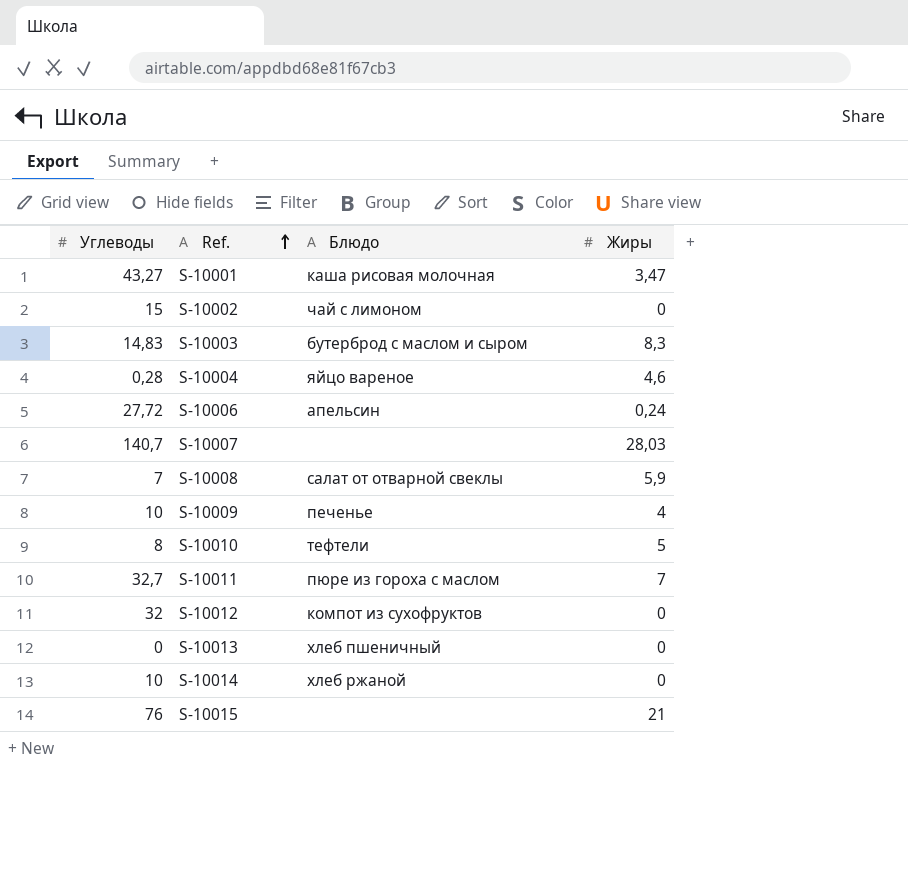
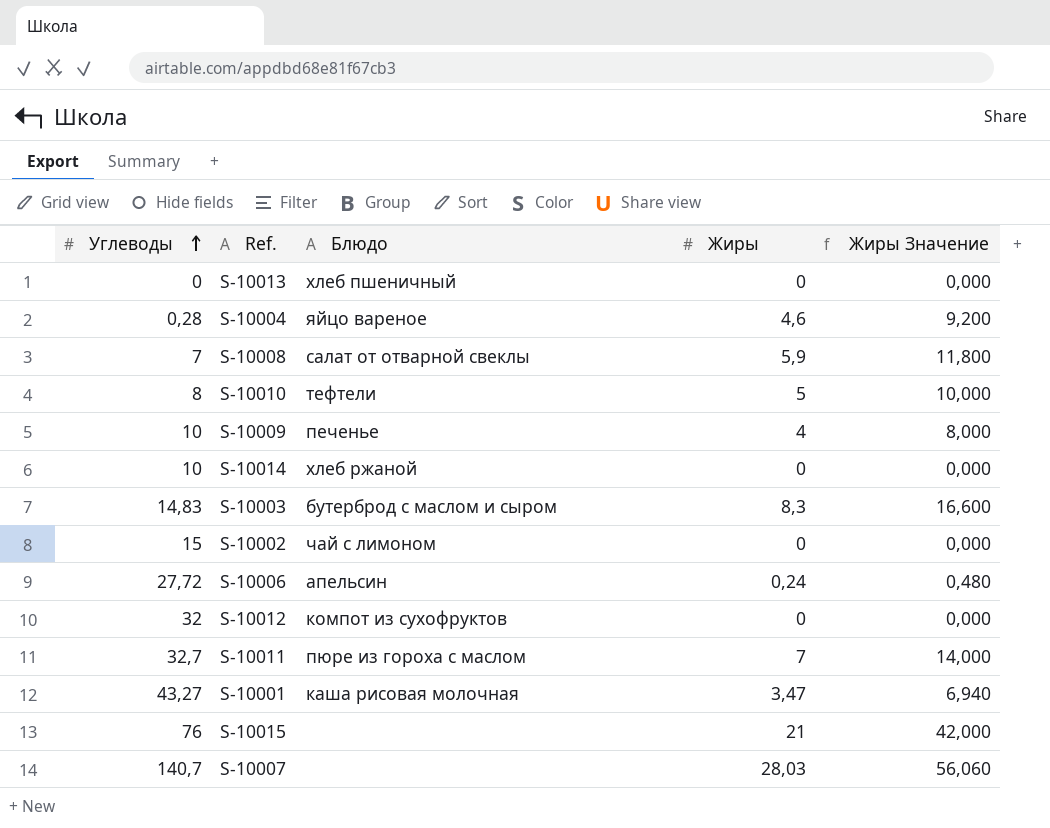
row order: Ref. ascending -> Углеводы ascending
column Жиры Значение | formula: none -> [Жиры] * 2

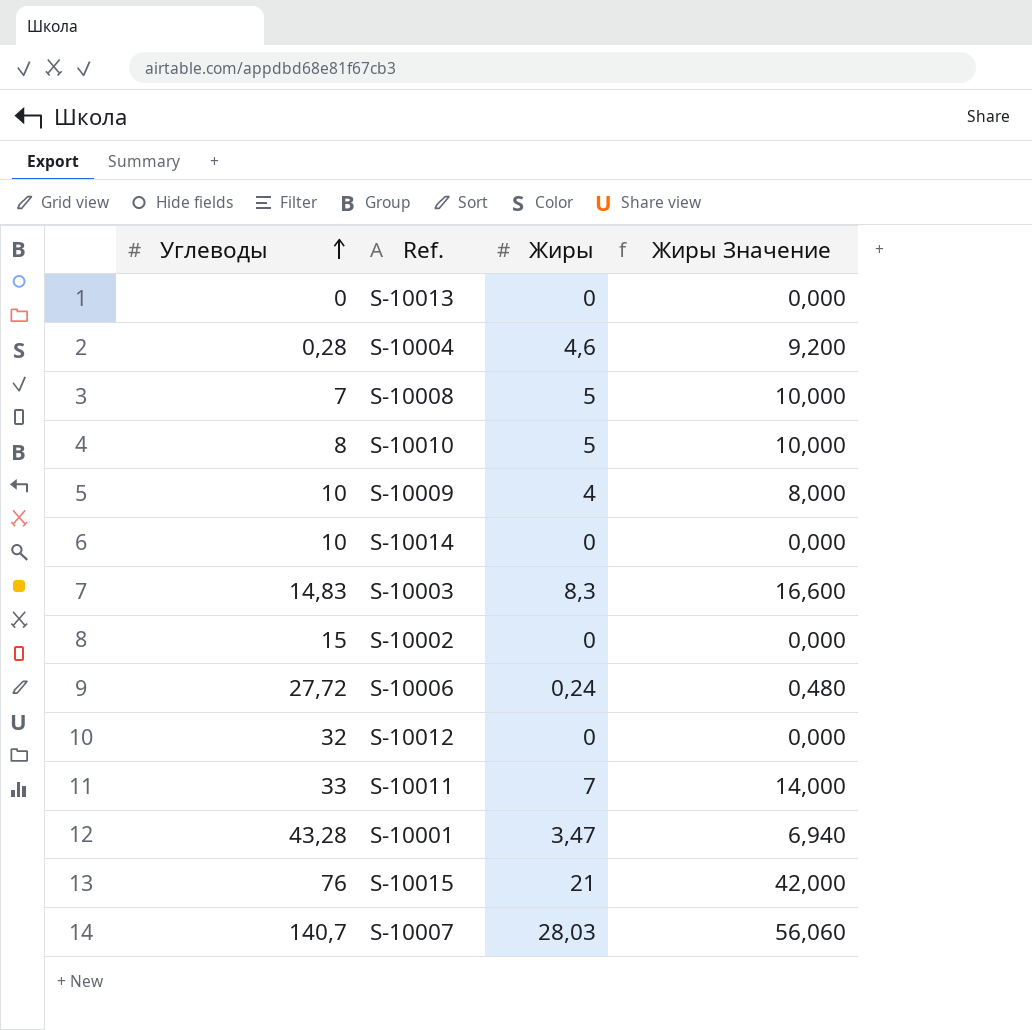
column Блюдо | position: 3 -> none
S-10008 | Жиры: 5,9 -> 5
S-10008 | Жиры Значение: 11,800 -> 10,000
S-10011 | Углеводы: 32,7 -> 33
S-10001 | Углеводы: 43,27 -> 43,28

